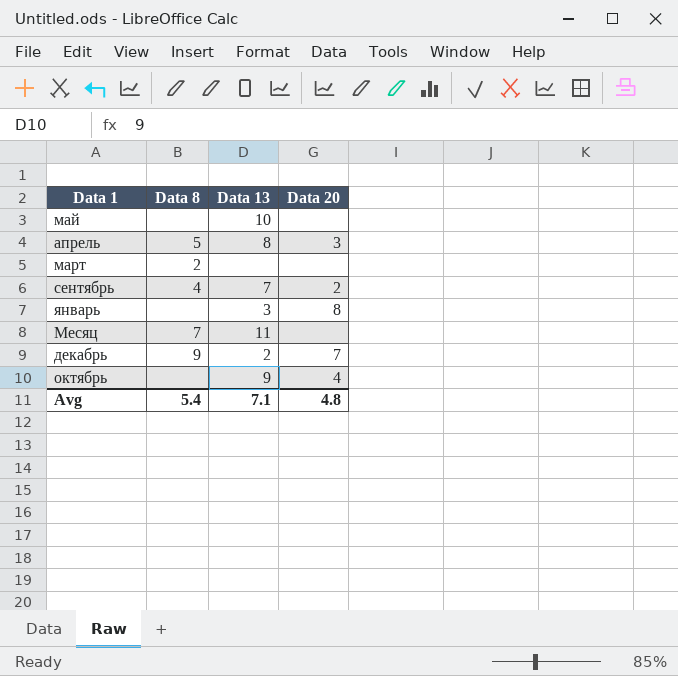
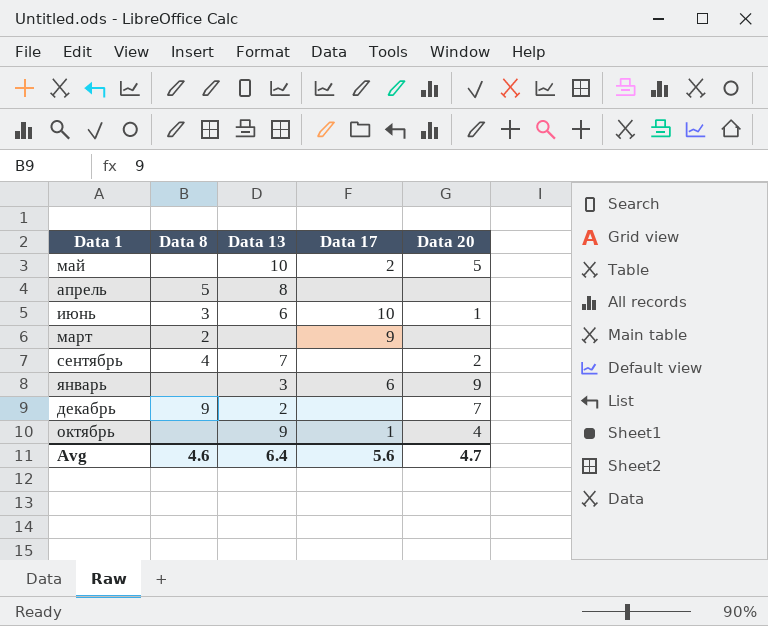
column Data 17 | position: none -> 4
row Месяц: 7 | 11 | none -> none
май | Data 20: none -> 5
апрель | Data 20: 3 -> none
row июнь: none -> 3 | 6 | 10 | 1
январь | Data 20: 8 -> 9
Avg | Data 8: 5.4 -> 4.6
Avg | Data 13: 7.1 -> 6.4
Avg | Data 20: 4.8 -> 4.7

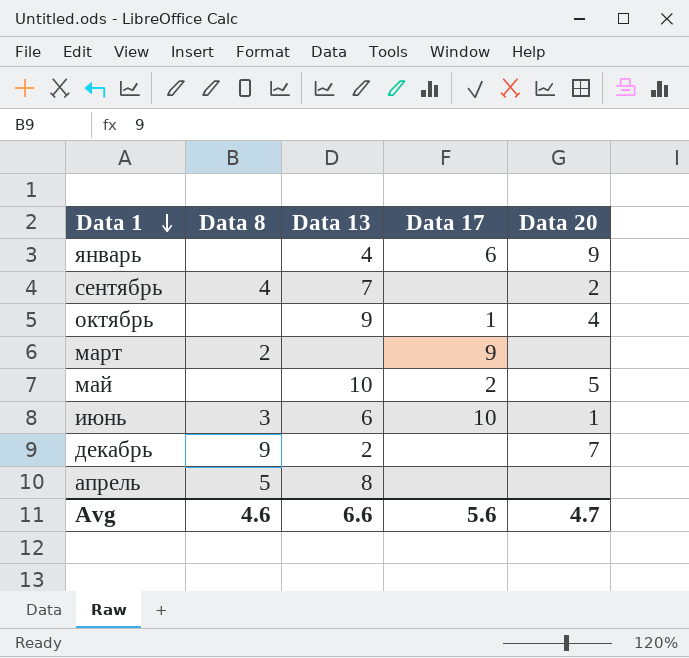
row order: none -> Data 1 descending
январь | Data 13: 3 -> 4
Avg | Data 13: 6.4 -> 6.6

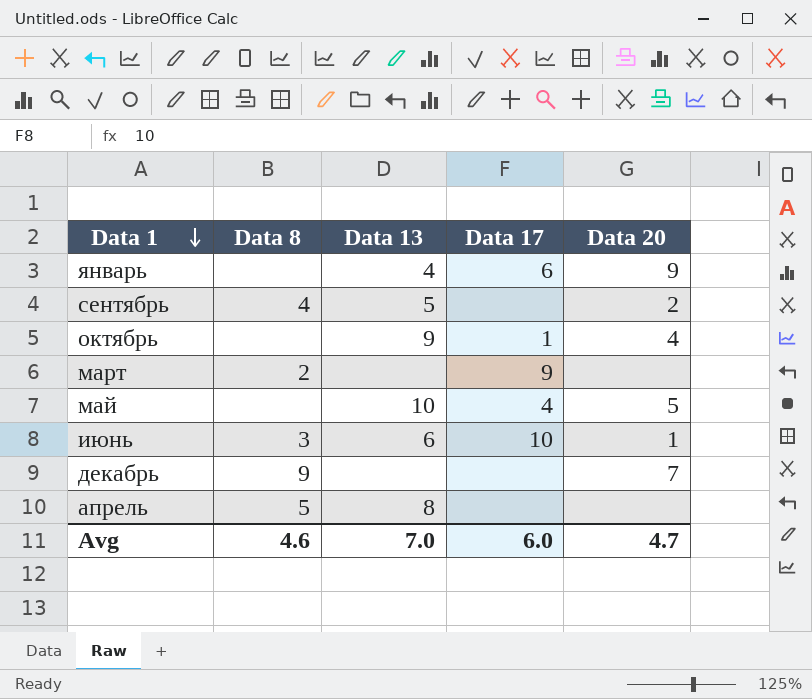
сентябрь | Data 13: 7 -> 5
май | Data 17: 2 -> 4
декабрь | Data 13: 2 -> none
Avg | Data 13: 6.6 -> 7.0
Avg | Data 17: 5.6 -> 6.0

